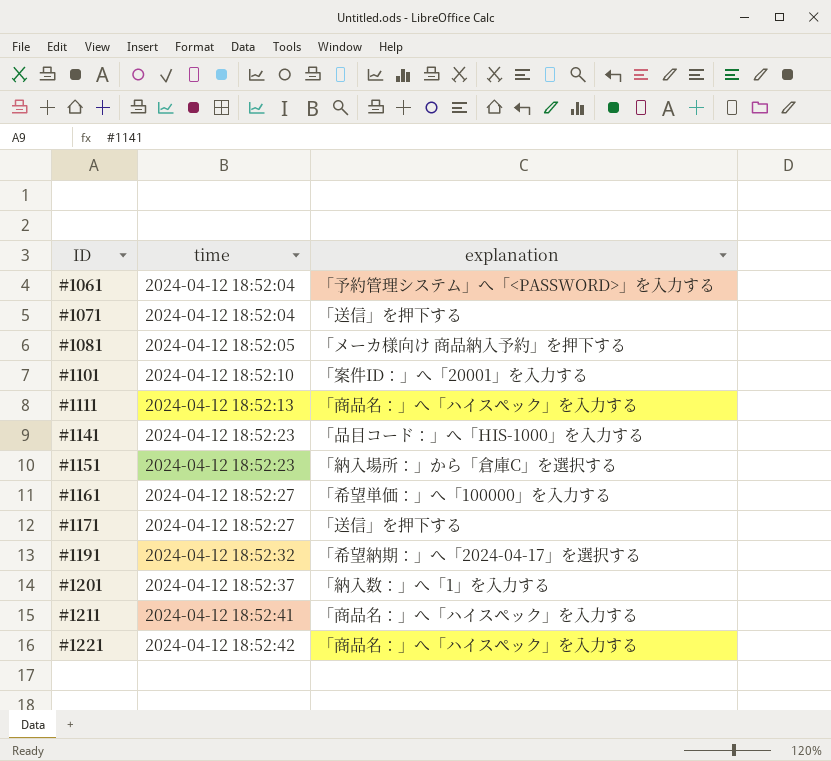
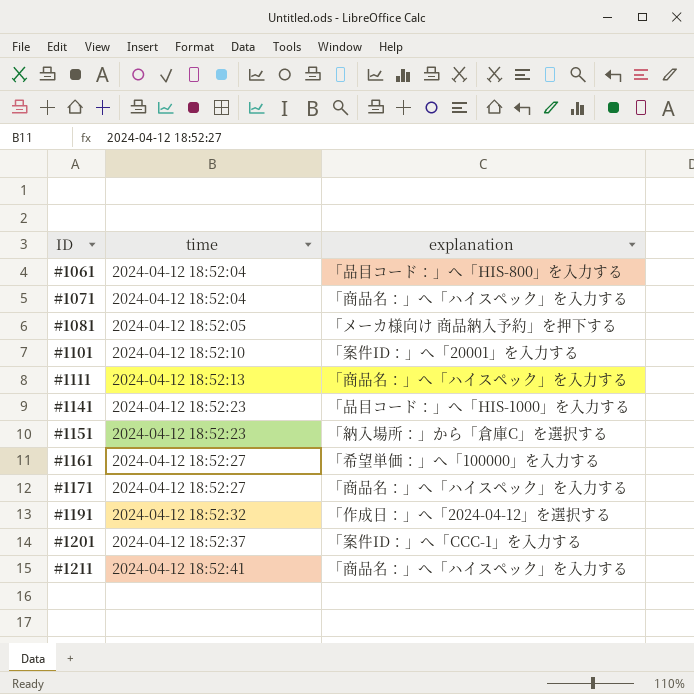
row #1221: 2024-04-12 18:52:42 | 「商品名：」へ「ハイスペック」を入力する -> none
#1061 | explanation: 「予約管理システム」へ「<PASSWORD>」を入力する -> 「品目コード：」へ「HIS-800」を入力する
#1071 | explanation: 「送信」を押下する -> 「商品名：」へ「ハイスペック」を入力する
#1171 | explanation: 「送信」を押下する -> 「商品名：」へ「ハイスペック」を入力する
#1191 | explanation: 「希望納期：」へ「2024-04-17」を選択する -> 「作成日：」へ「2024-04-12」を選択する
#1201 | explanation: 「納入数：」へ「1」を入力する -> 「案件ID：」へ「CCC-1」を入力する

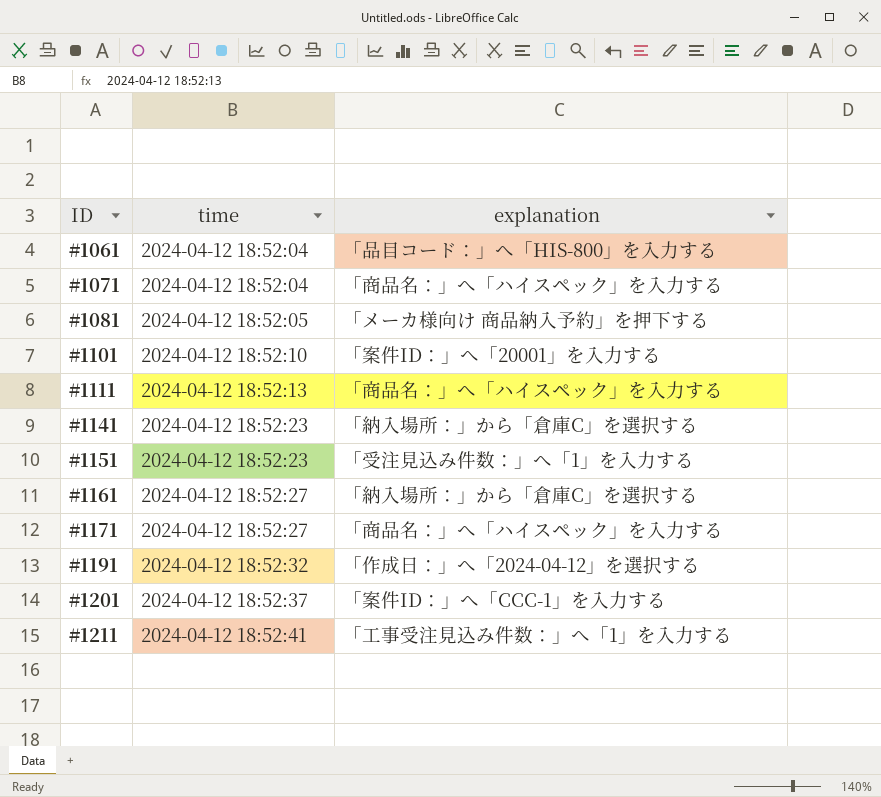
#1141 | explanation: 「品目コード：」へ「HIS-1000」を入力する -> 「納入場所：」から「倉庫C」を選択する
#1151 | explanation: 「納入場所：」から「倉庫C」を選択する -> 「受注見込み件数：」へ「1」を入力する
#1161 | explanation: 「希望単価：」へ「100000」を入力する -> 「納入場所：」から「倉庫C」を選択する
#1211 | explanation: 「商品名：」へ「ハイスペック」を入力する -> 「工事受注見込み件数：」へ「1」を入力する

